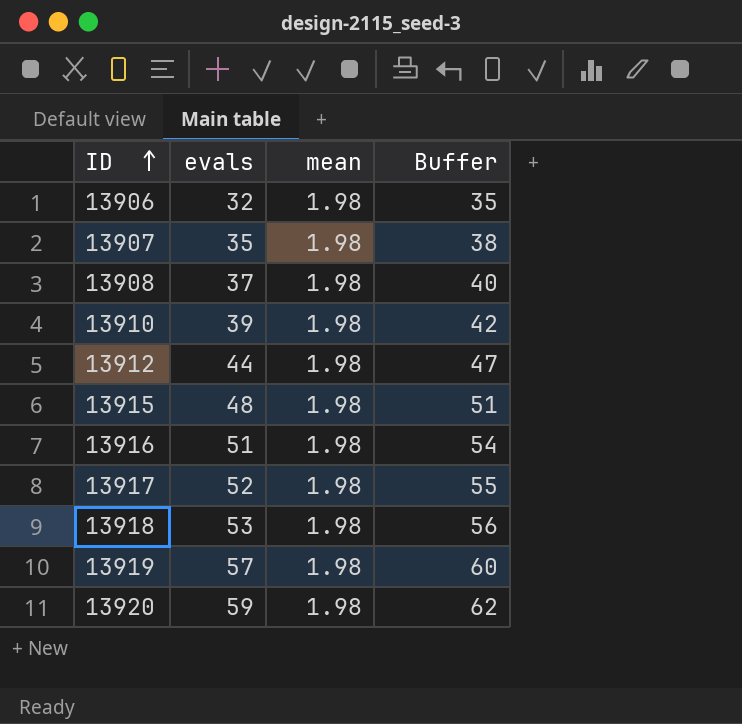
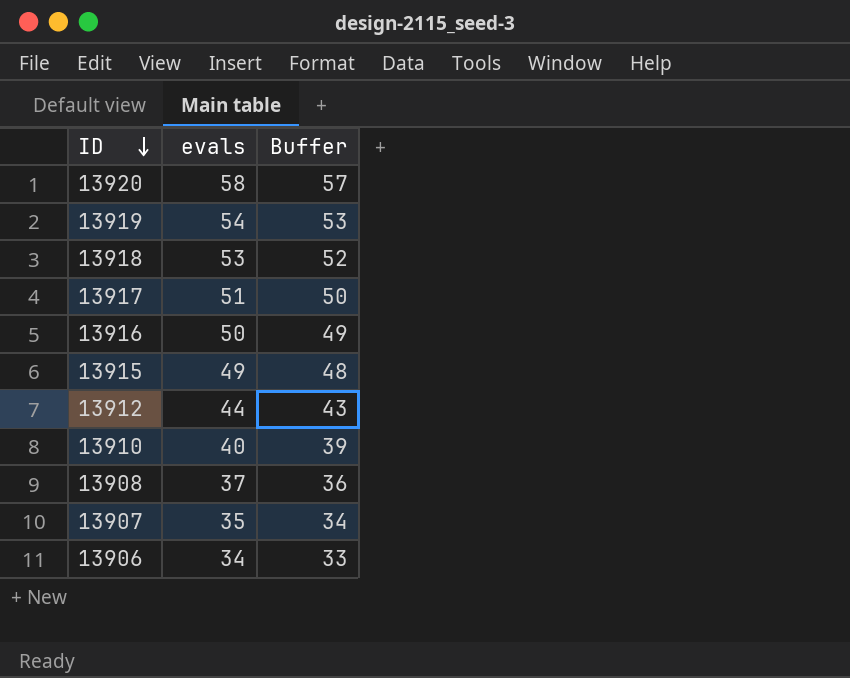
row order: ID ascending -> ID descending
column mean | position: 3 -> none
column Buffer | formula: [evals] + 3 -> [evals] - 1
13920 | evals: 59 -> 58
13919 | evals: 57 -> 54
13917 | evals: 52 -> 51
13916 | evals: 51 -> 50
13915 | evals: 48 -> 49
13910 | evals: 39 -> 40
13906 | evals: 32 -> 34

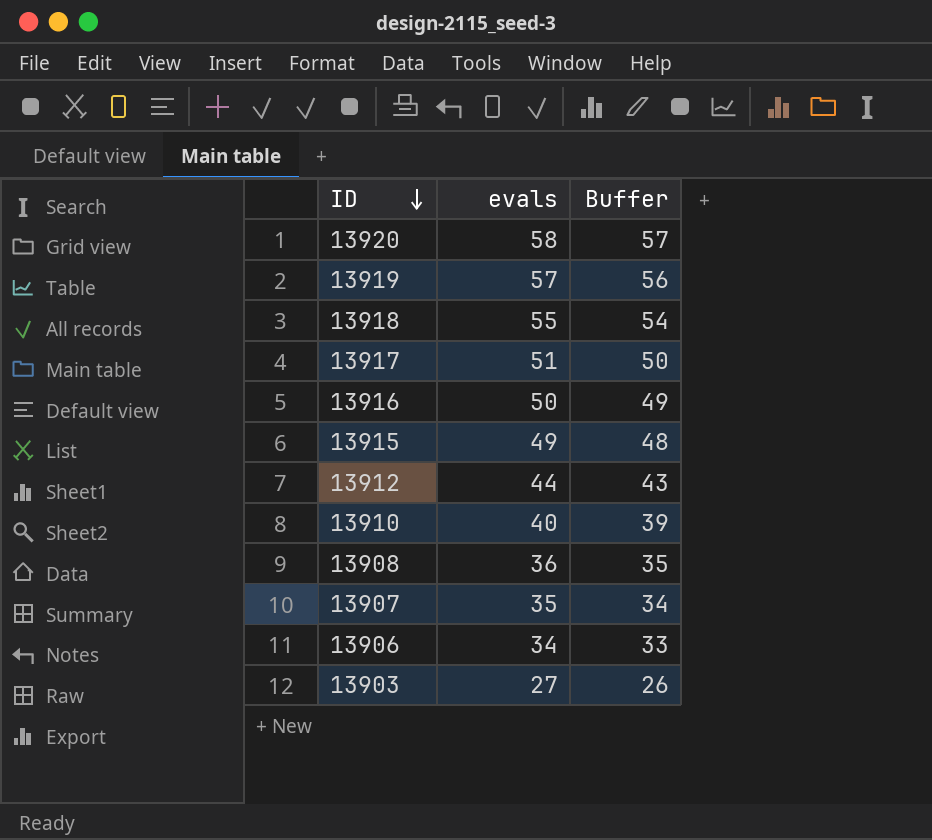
13919 | evals: 54 -> 57
13919 | Buffer: 53 -> 56
13918 | evals: 53 -> 55
13918 | Buffer: 52 -> 54
13908 | evals: 37 -> 36
13908 | Buffer: 36 -> 35
row 13903: none -> 27 | 26

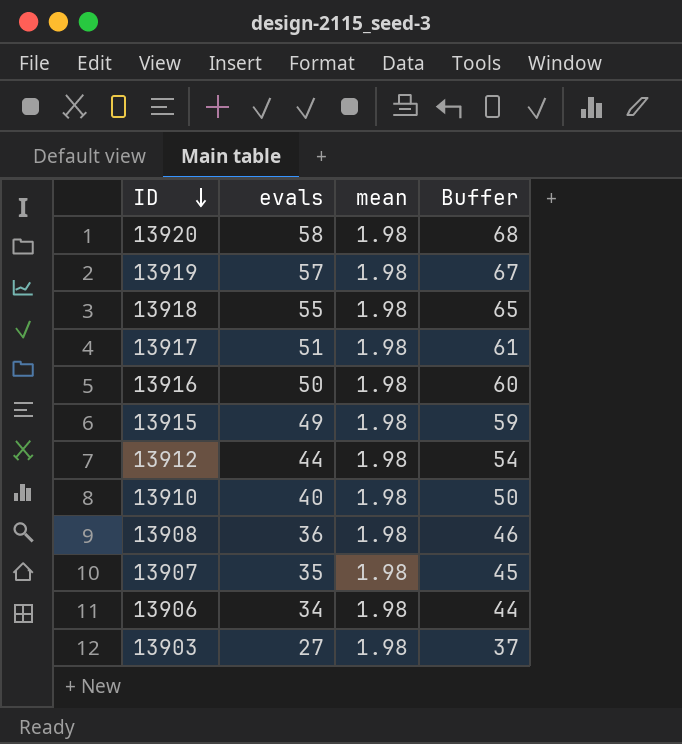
column mean | position: none -> 3
column Buffer | formula: [evals] - 1 -> [evals] + 10

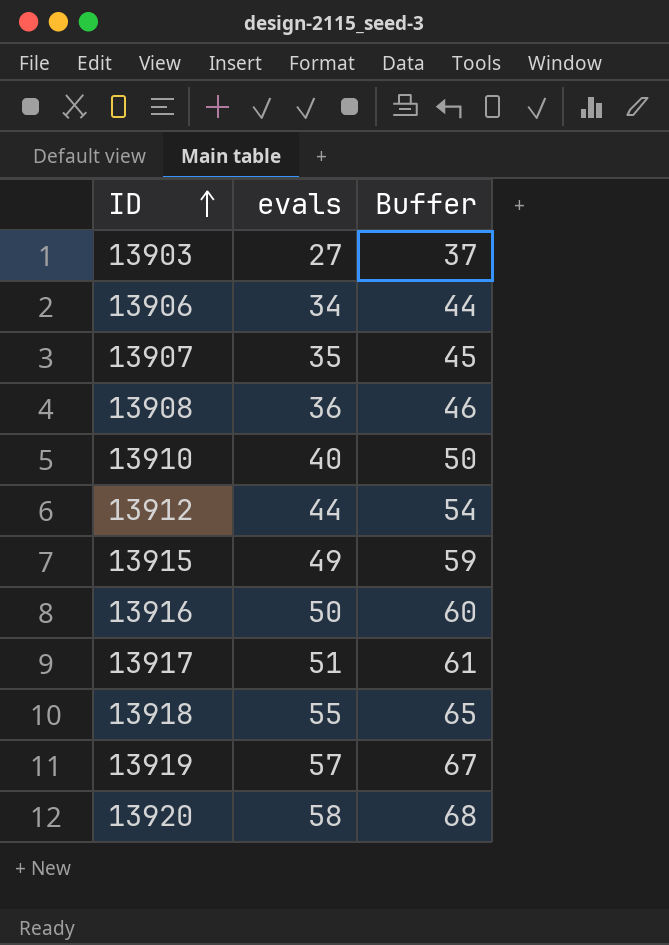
row order: ID descending -> ID ascending
column mean | position: 3 -> none

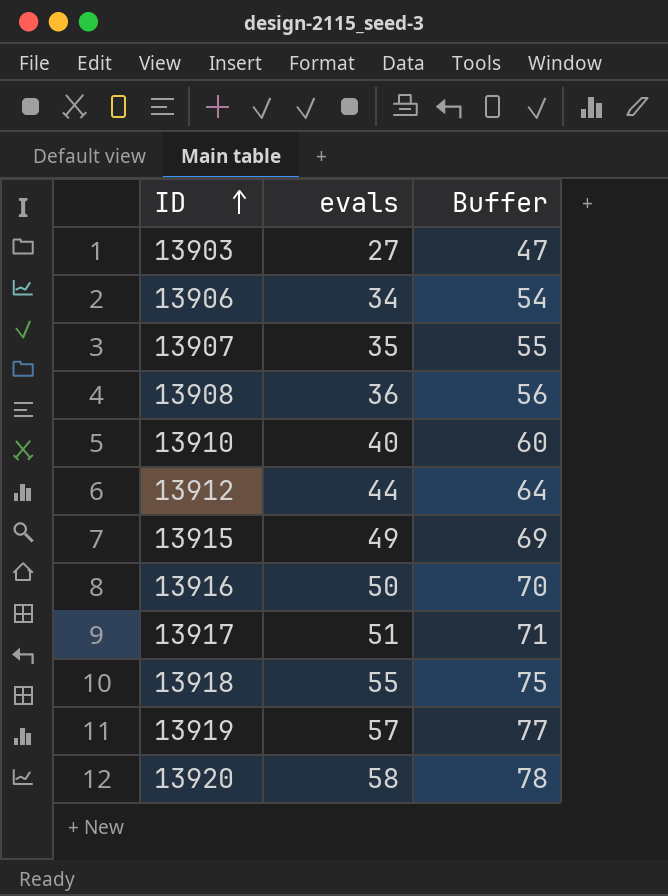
column Buffer | formula: [evals] + 10 -> [evals] + 20

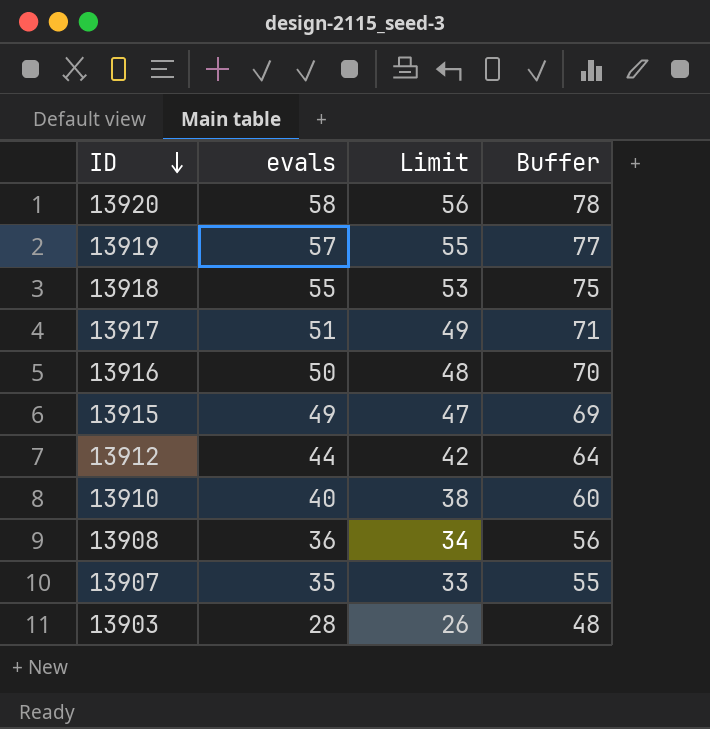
row order: ID ascending -> ID descending
column Limit | formula: none -> [evals] - 2
row 13906: 34 | 54 -> none
13903 | evals: 27 -> 28
13903 | Buffer: 47 -> 48

